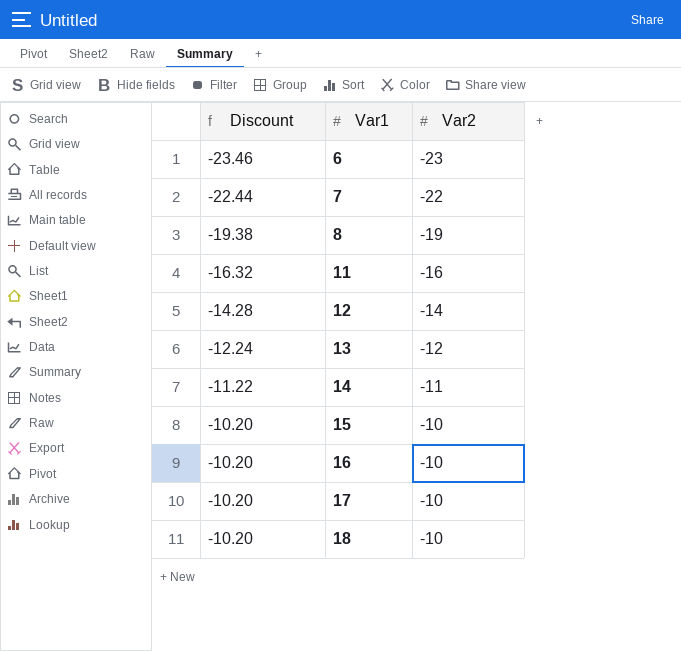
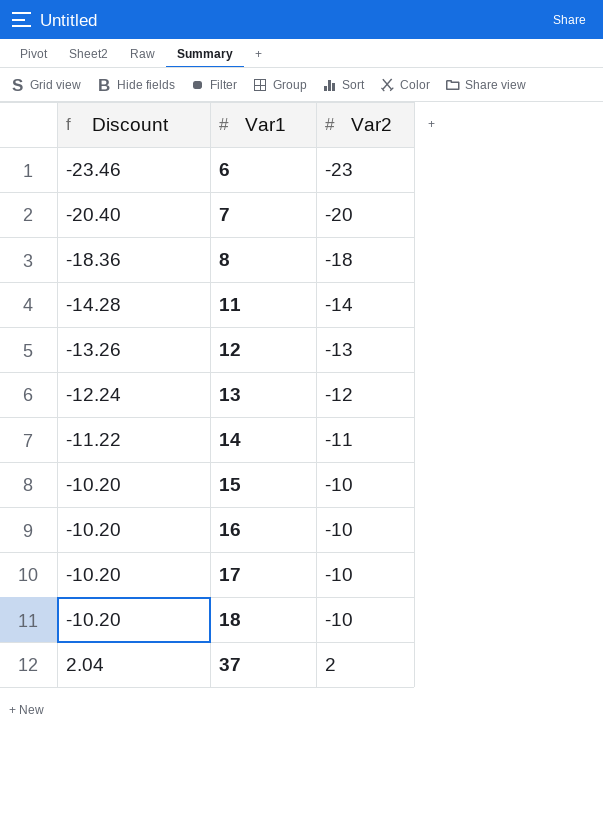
7 | Discount: -22.44 -> -20.40
7 | Var2: -22 -> -20
8 | Discount: -19.38 -> -18.36
8 | Var2: -19 -> -18
11 | Discount: -16.32 -> -14.28
11 | Var2: -16 -> -14
12 | Discount: -14.28 -> -13.26
12 | Var2: -14 -> -13
row 37: none -> 2.04 | 2

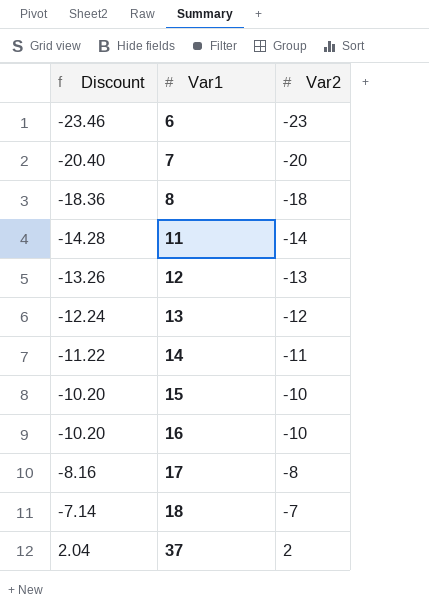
17 | Discount: -10.20 -> -8.16
17 | Var2: -10 -> -8
18 | Discount: -10.20 -> -7.14
18 | Var2: -10 -> -7

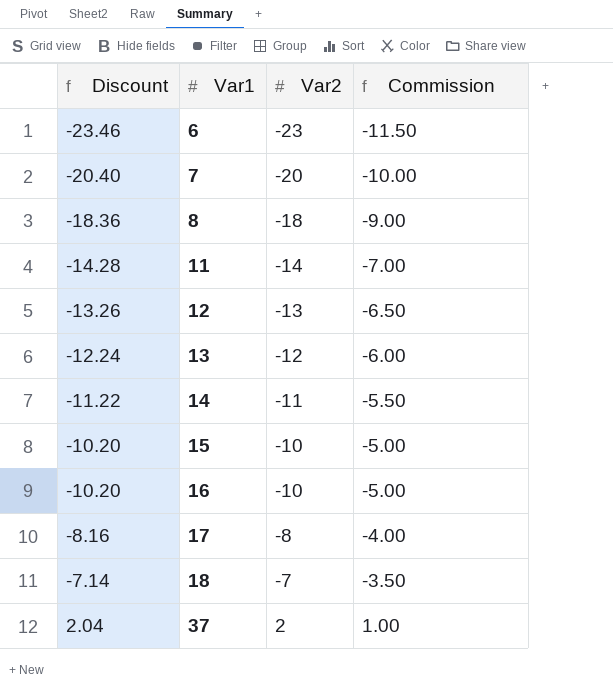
column Commission | formula: none -> [Var2] * 0.5

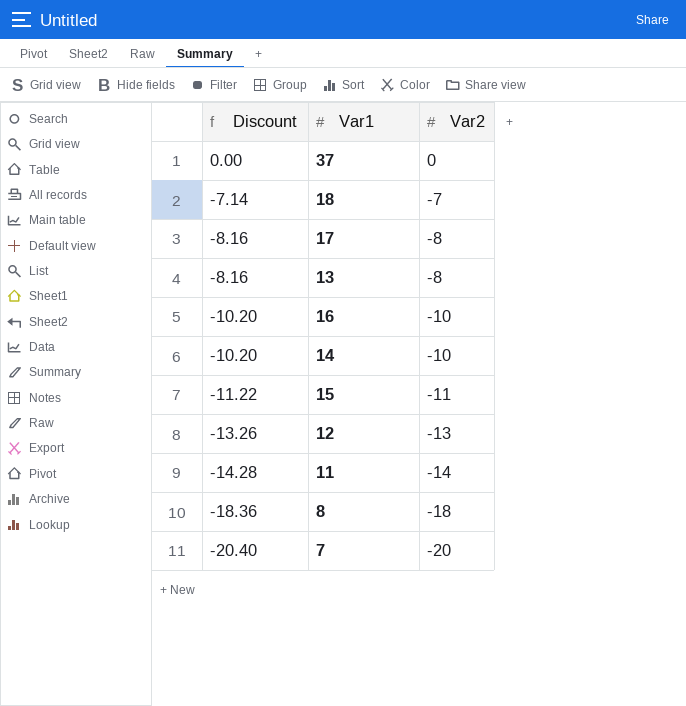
row order: Discount ascending -> Discount descending
column Commission | formula: [Var2] * 0.5 -> none
row 6: -23.46 | -23 | -11.50 -> none
37 | Discount: 2.04 -> 0.00
37 | Var2: 2 -> 0
13 | Discount: -12.24 -> -8.16
13 | Var2: -12 -> -8
14 | Discount: -11.22 -> -10.20
14 | Var2: -11 -> -10
15 | Discount: -10.20 -> -11.22
15 | Var2: -10 -> -11

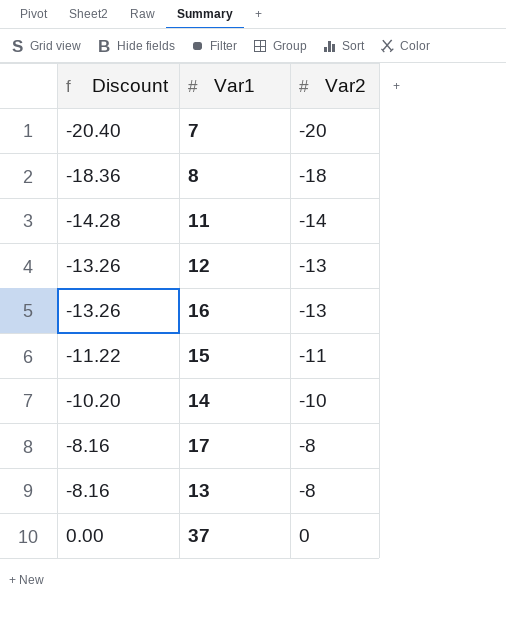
row order: Discount descending -> Discount ascending
row 18: -7.14 | -7 -> none
16 | Discount: -10.20 -> -13.26
16 | Var2: -10 -> -13

